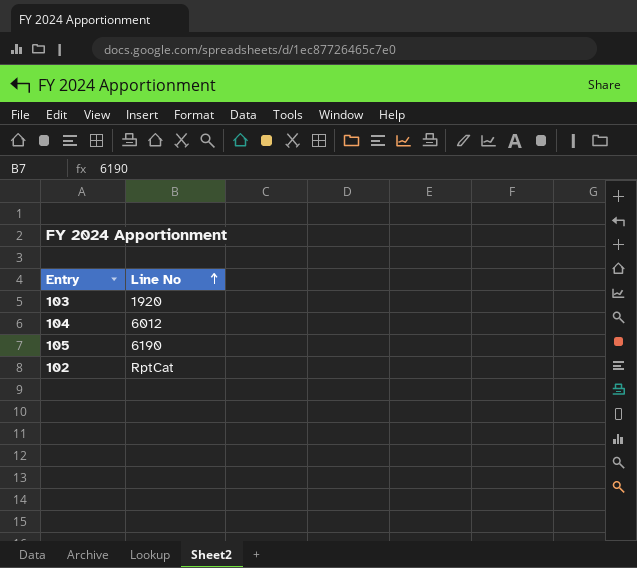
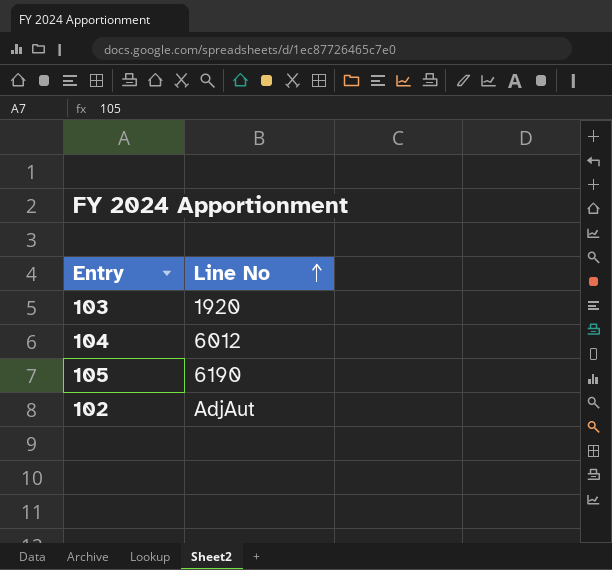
102 | Line No: RptCat -> AdjAut

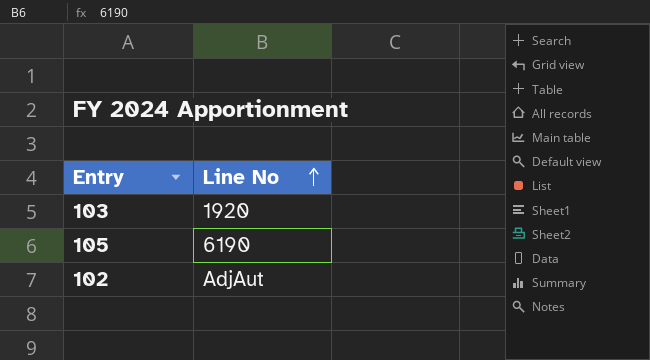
row 104: 6012 -> none

